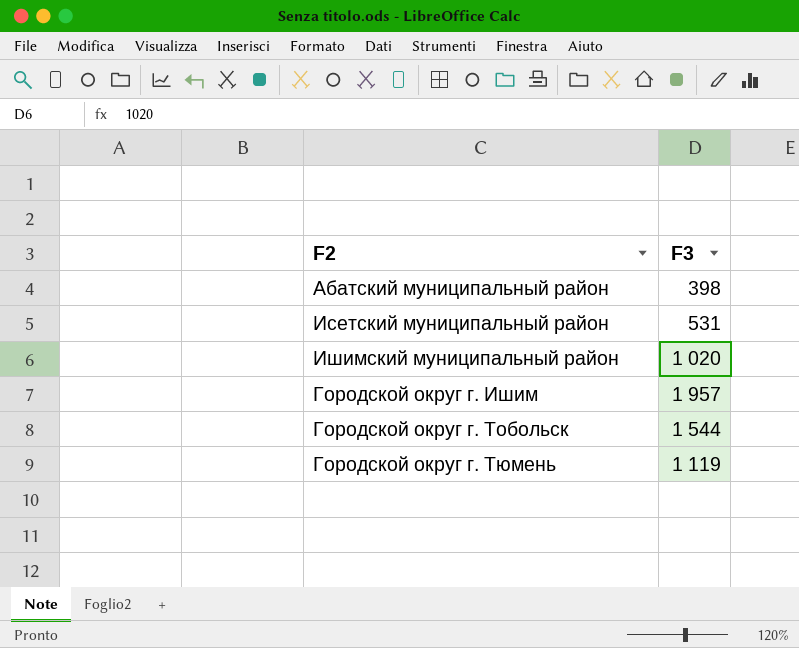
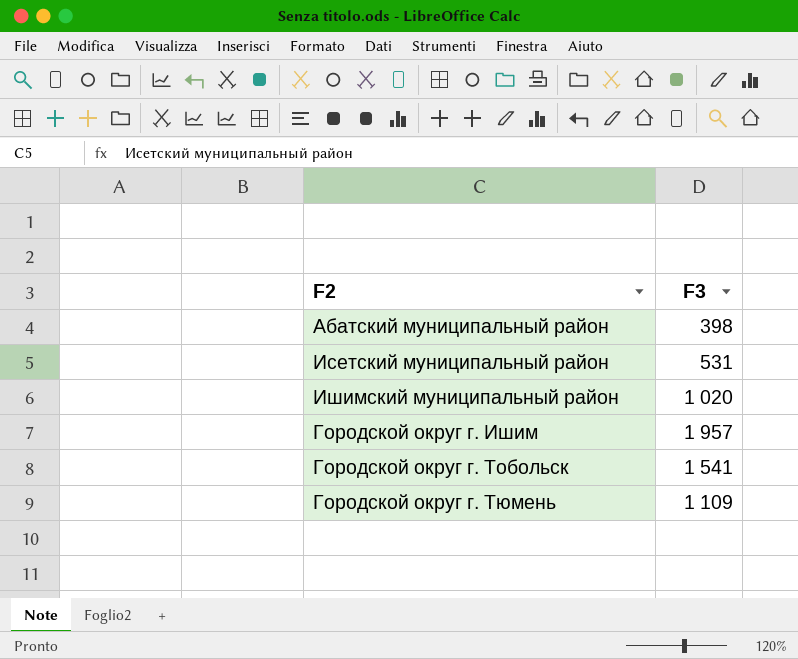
Городской округ г. Тобольск | F3: 1 544 -> 1 541
Городской округ г. Тюмень | F3: 1 119 -> 1 109

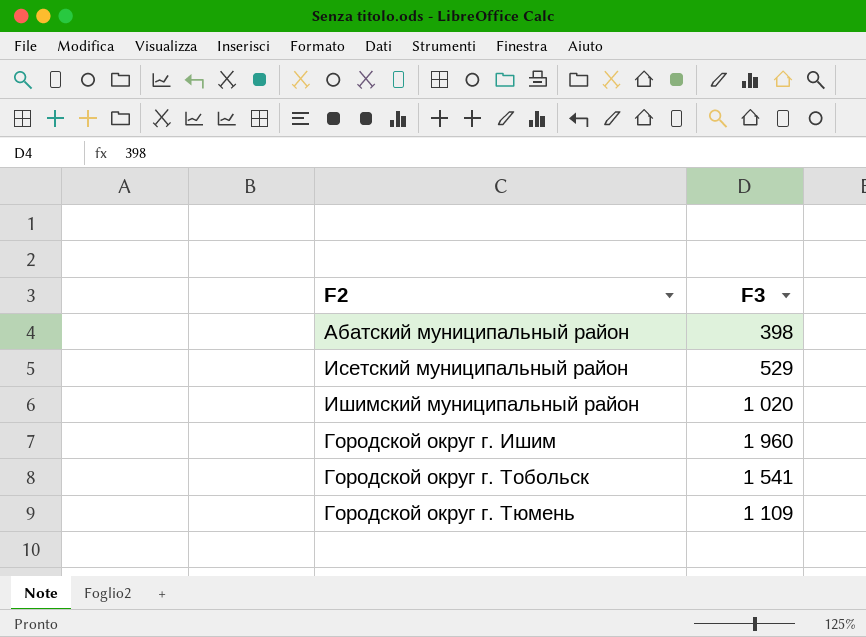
Исетский муниципальный район | F3: 531 -> 529
Городской округ г. Ишим | F3: 1 957 -> 1 960

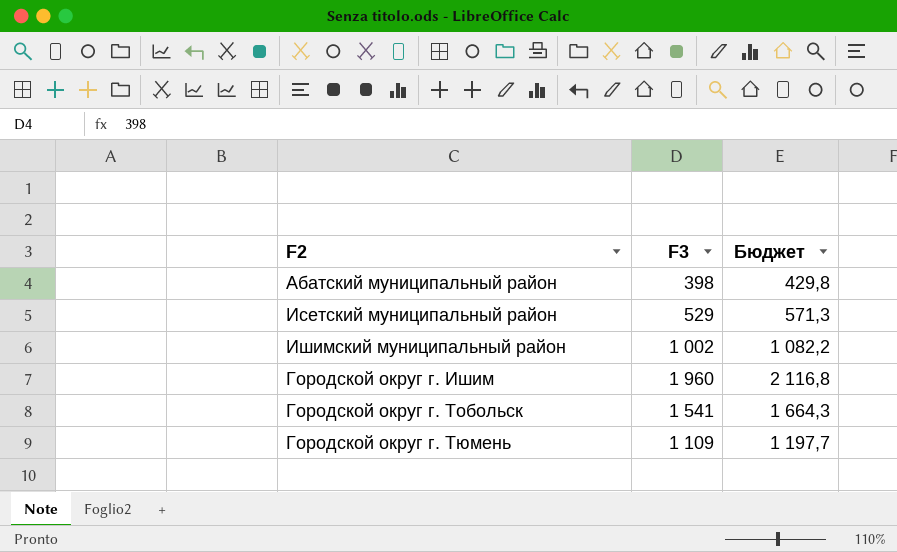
column Бюджет | formula: none -> [F3] * 1,08
Ишимский муниципальный район | F3: 1 020 -> 1 002

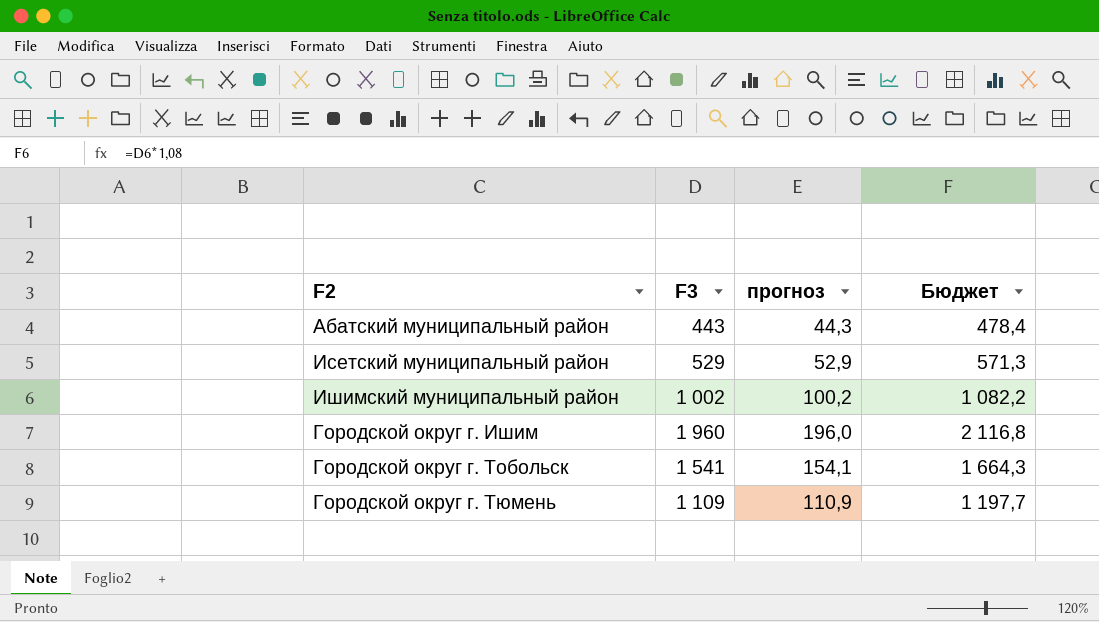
column прогноз | formula: none -> [F3] * 0,1
Абатский муниципальный район | F3: 398 -> 443
Абатский муниципальный район | Бюджет: 429,8 -> 478,4

